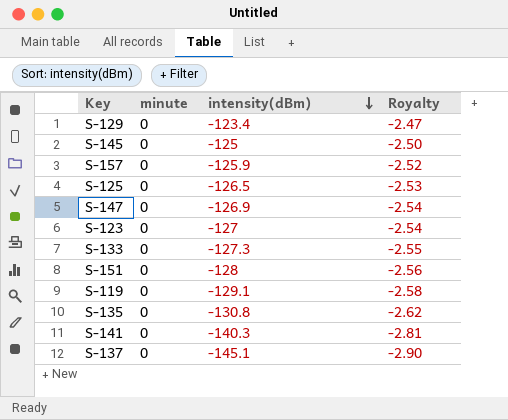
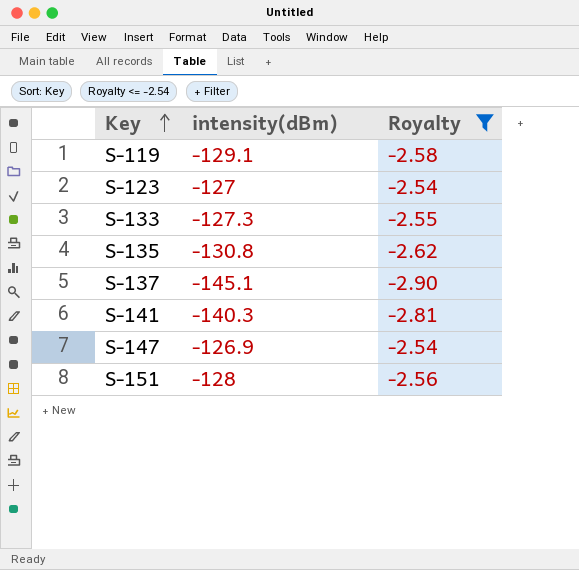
filter: none -> Royalty <= -2.54
row order: intensity(dBm) descending -> Key ascending
column minute | position: 2 -> none

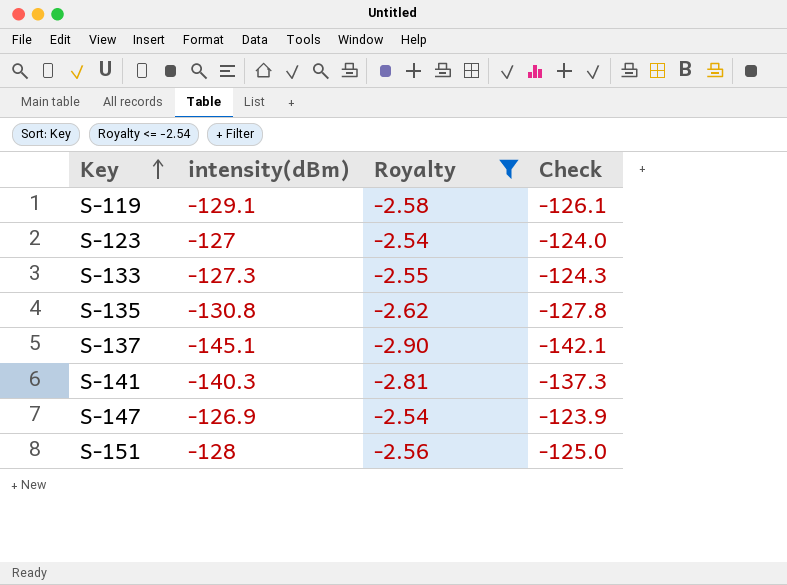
column Check | formula: none -> [intensity(dBm)] + 3

